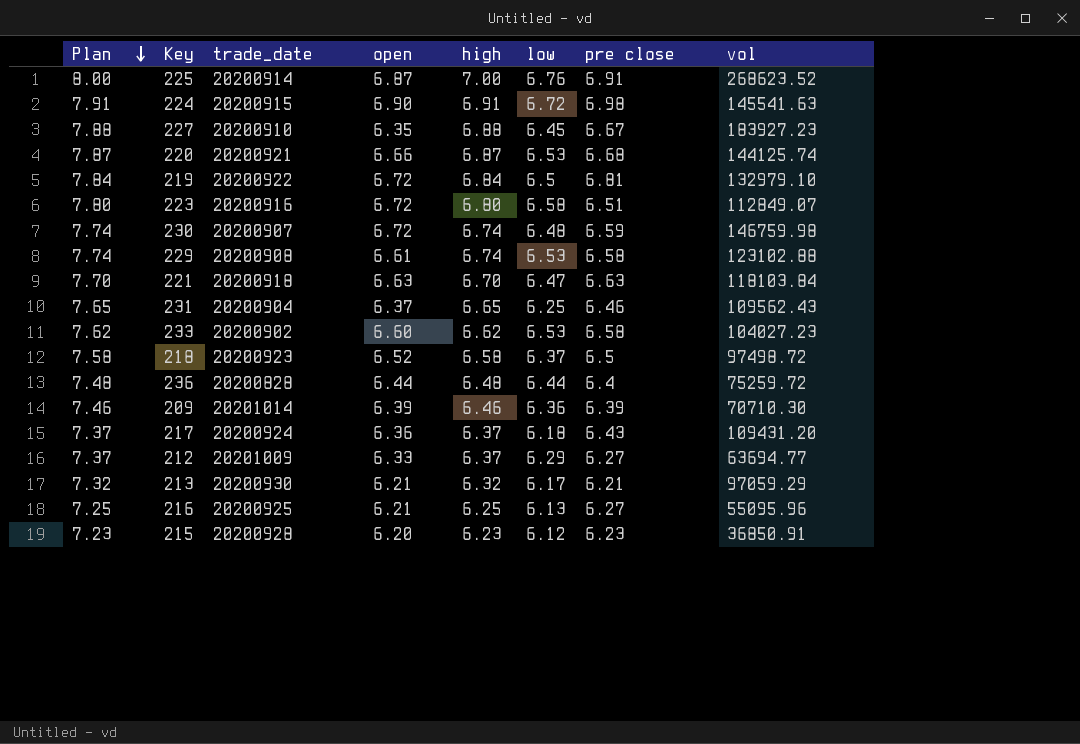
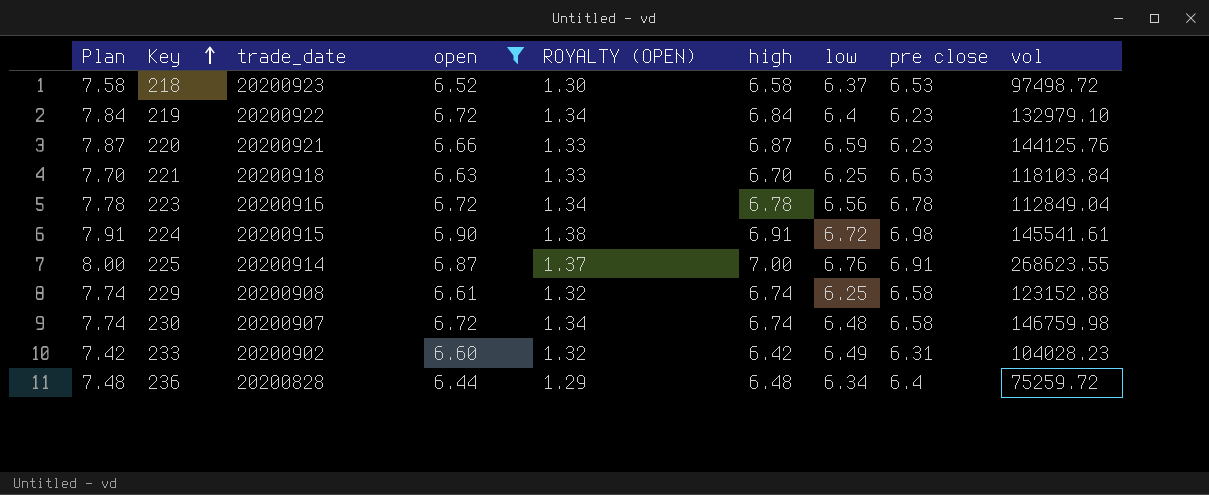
filter: none -> open >= 6.44
row order: Plan descending -> Key ascending
column ROYALTY (OPEN) | formula: none -> [open] * 0.2
218 | pre close: 6.5 -> 6.53
219 | low: 6.5 -> 6.4
219 | pre close: 6.81 -> 6.23
220 | low: 6.53 -> 6.59
220 | pre close: 6.68 -> 6.23
220 | vol: 144125.74 -> 144125.76
221 | low: 6.47 -> 6.25
223 | Plan: 7.80 -> 7.78
223 | high: 6.80 -> 6.78
223 | low: 6.58 -> 6.56
223 | pre close: 6.51 -> 6.78
223 | vol: 112849.07 -> 112849.04
224 | vol: 145541.63 -> 145541.61
225 | vol: 268623.52 -> 268623.55
229 | low: 6.53 -> 6.25
229 | vol: 123102.88 -> 123152.88
230 | pre close: 6.59 -> 6.58
233 | Plan: 7.62 -> 7.42
233 | high: 6.62 -> 6.42
233 | low: 6.53 -> 6.49
233 | pre close: 6.58 -> 6.31
233 | vol: 104027.23 -> 104028.23
236 | low: 6.44 -> 6.34

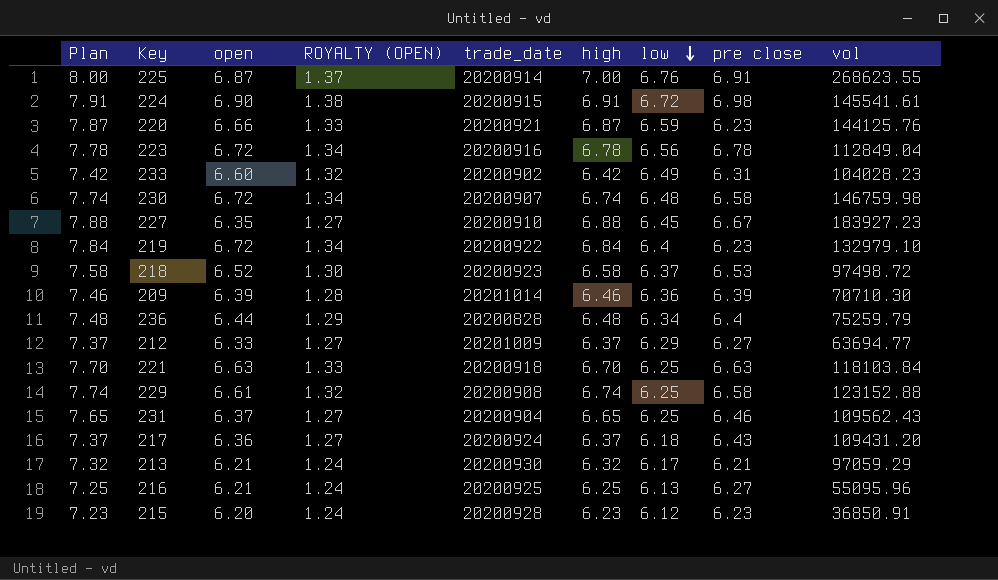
filter: open >= 6.44 -> none
row order: Key ascending -> low descending
column trade_date | position: 3 -> 5
236 | vol: 75259.72 -> 75259.79

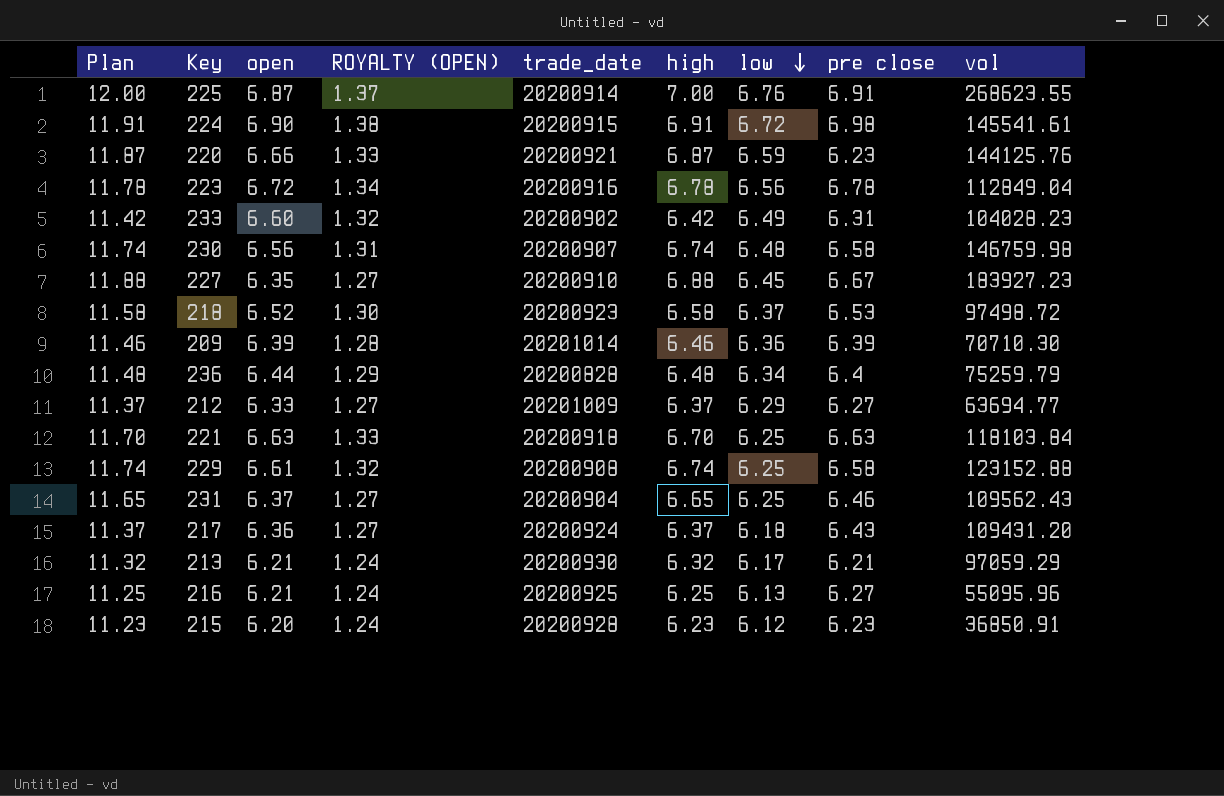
column Plan | formula: [high] + 1 -> [high] + 5
row 219: 7.84 | 6.72 | 1.34 | 20200922 | 6.84 | 6.4 | 6.23 | 132979.10 -> none
230 | open: 6.72 -> 6.56
230 | ROYALTY (OPEN): 1.34 -> 1.31

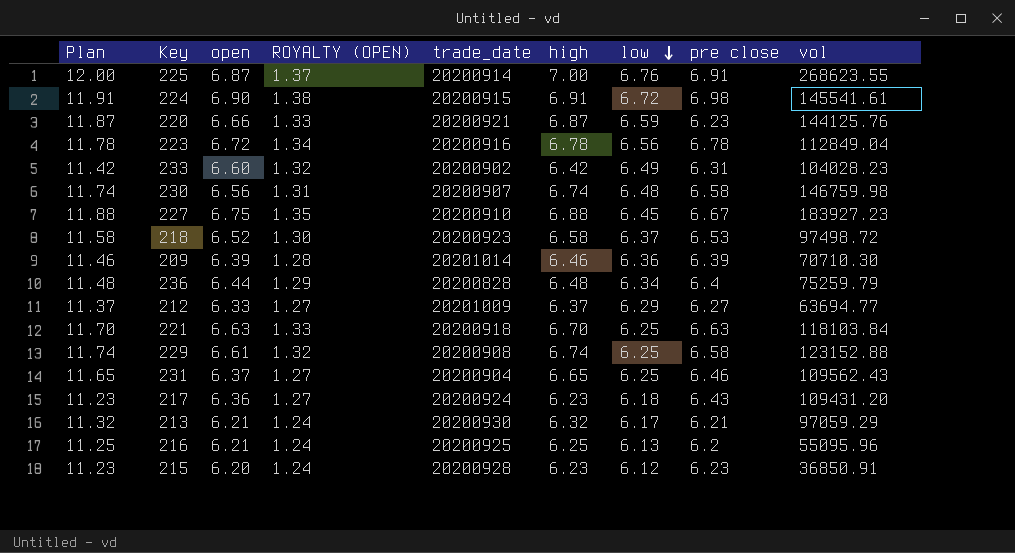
227 | open: 6.35 -> 6.75
227 | ROYALTY (OPEN): 1.27 -> 1.35
217 | Plan: 11.37 -> 11.23
217 | high: 6.37 -> 6.23
216 | pre close: 6.27 -> 6.2

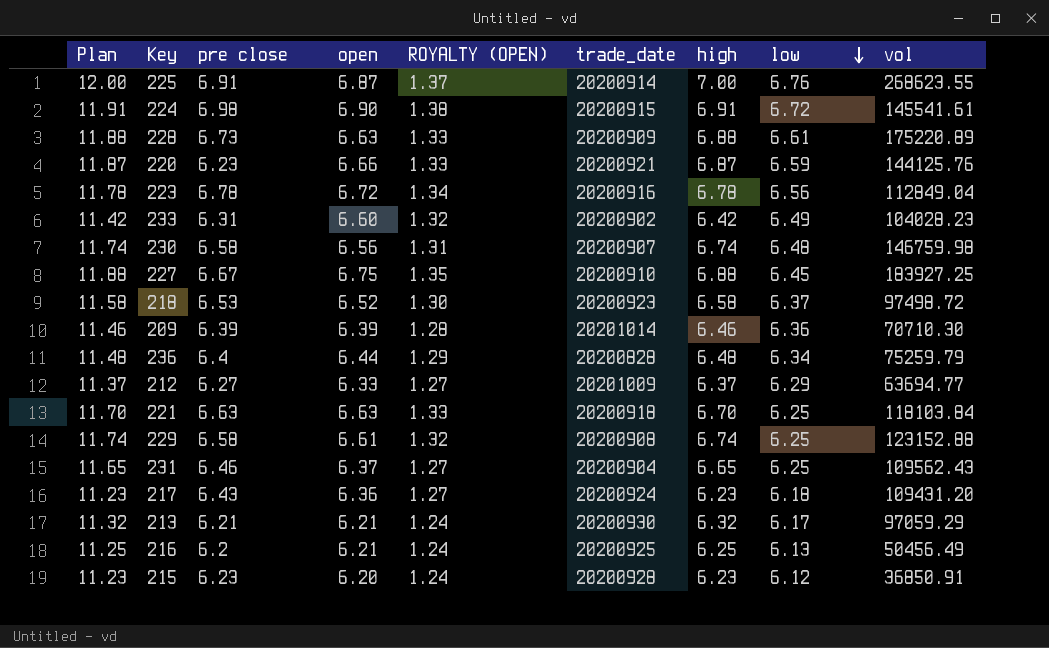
column pre close | position: 8 -> 3
row 228: none -> 11.88 | 6.73 | 6.63 | 1.33 | 20200909 | 6.88 | 6.61 | 175220.89
227 | vol: 183927.23 -> 183927.25
216 | vol: 55095.96 -> 50456.49

